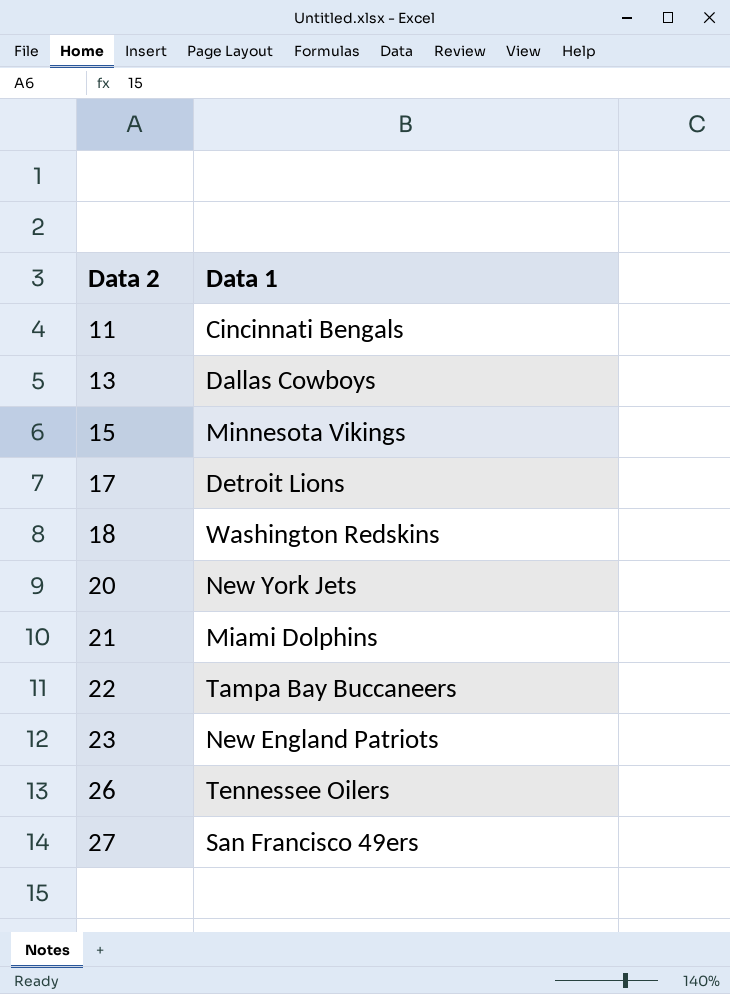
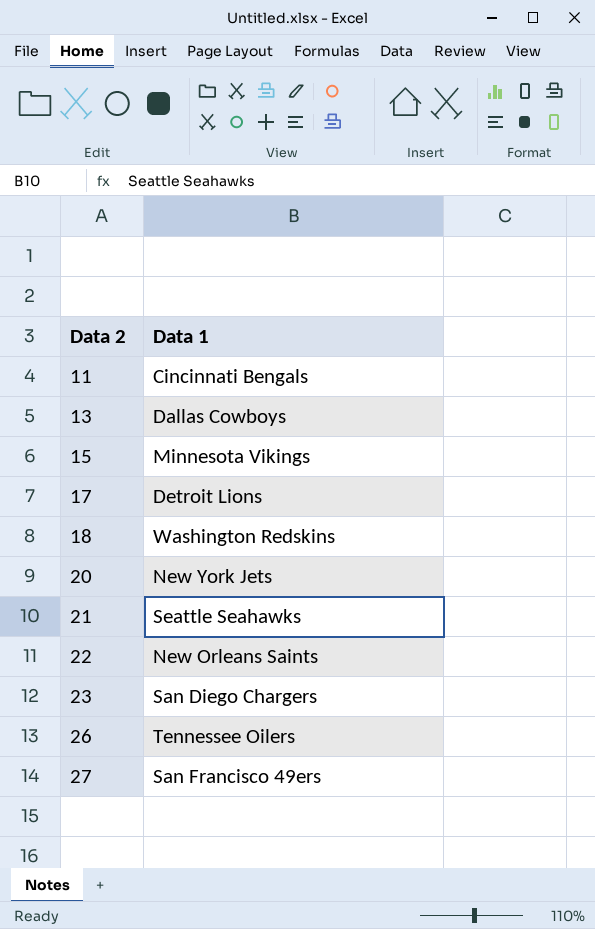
21 | Data 1: Miami Dolphins -> Seattle Seahawks
22 | Data 1: Tampa Bay Buccaneers -> New Orleans Saints
23 | Data 1: New England Patriots -> San Diego Chargers

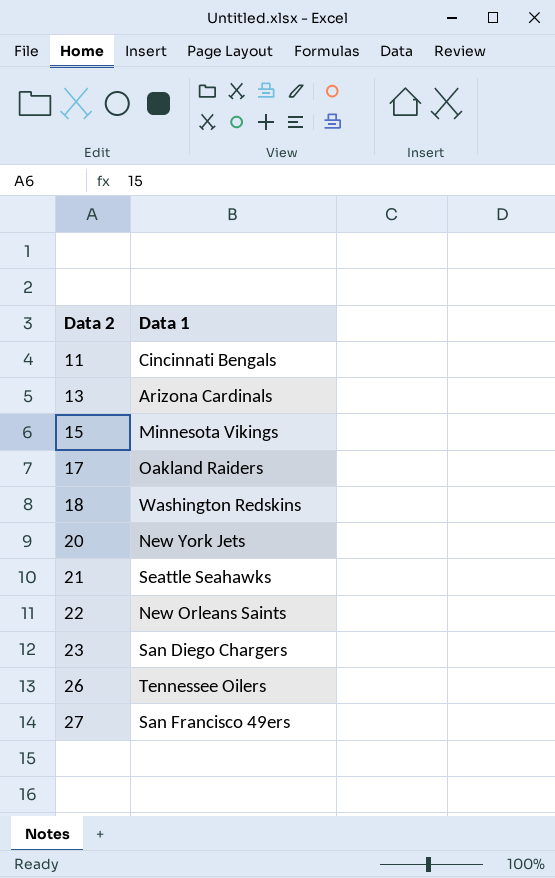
13 | Data 1: Dallas Cowboys -> Arizona Cardinals
17 | Data 1: Detroit Lions -> Oakland Raiders

